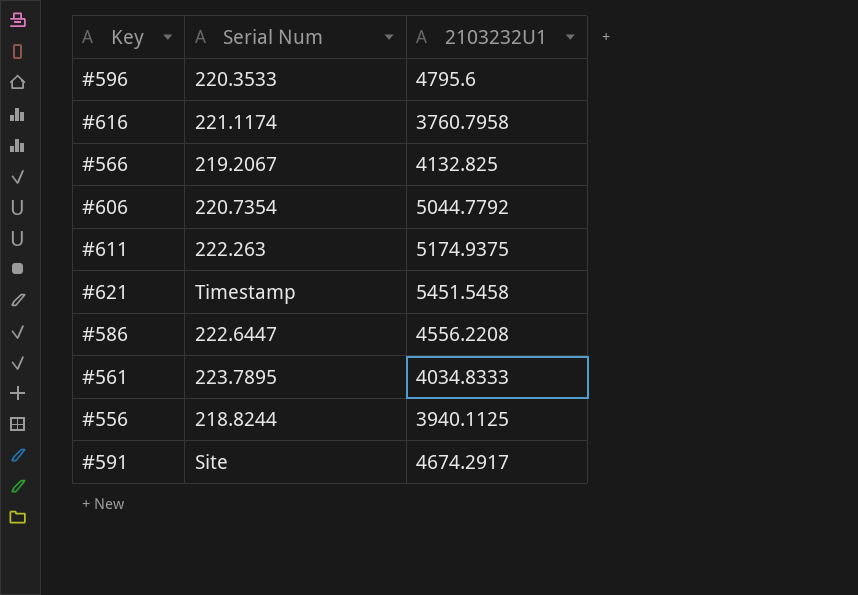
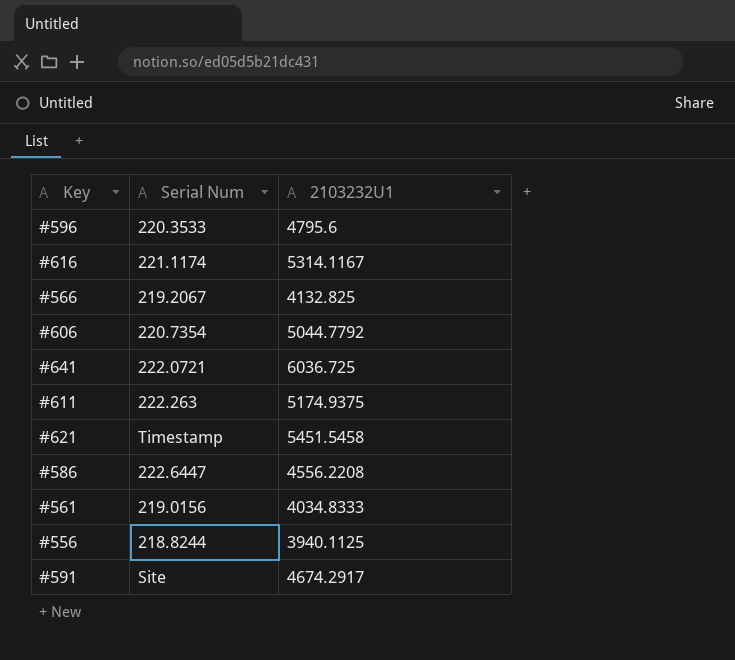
#616 | 2103232U1: 3760.7958 -> 5314.1167
row #641: none -> 222.0721 | 6036.725
#561 | Serial Num: 223.7895 -> 219.0156

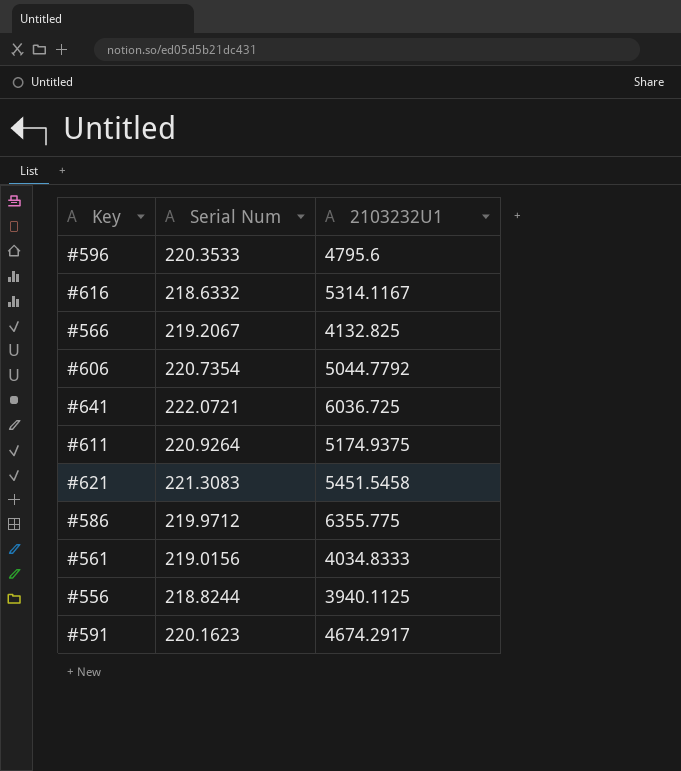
#616 | Serial Num: 221.1174 -> 218.6332
#611 | Serial Num: 222.263 -> 220.9264
#621 | Serial Num: Timestamp -> 221.3083
#586 | Serial Num: 222.6447 -> 219.9712
#586 | 2103232U1: 4556.2208 -> 6355.775
#591 | Serial Num: Site -> 220.1623

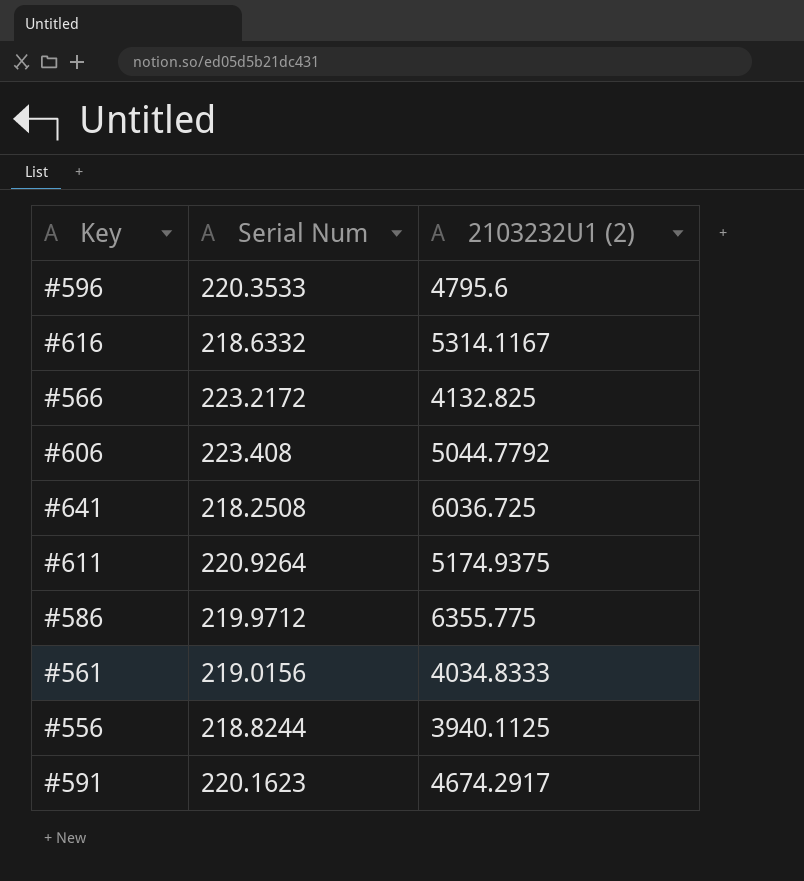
column name: 2103232U1 -> 2103232U1 (2)
row #621: 221.3083 | 5451.5458 -> none
#566 | Serial Num: 219.2067 -> 223.2172
#606 | Serial Num: 220.7354 -> 223.408
#641 | Serial Num: 222.0721 -> 218.2508

